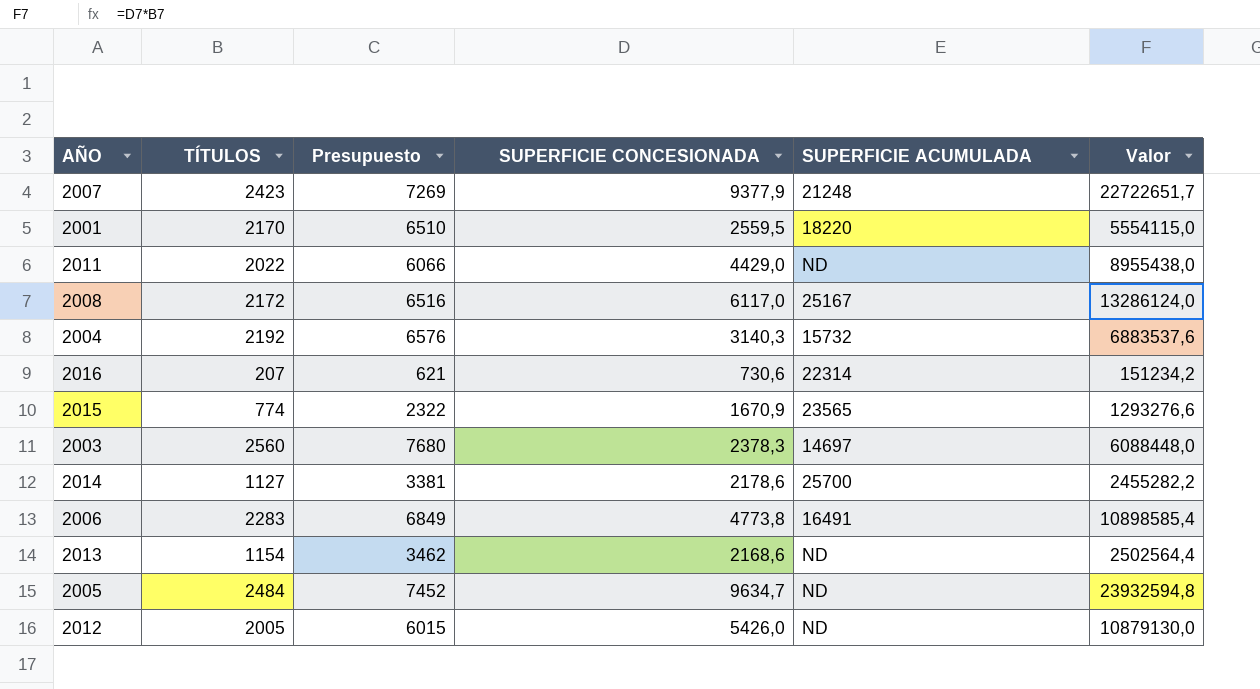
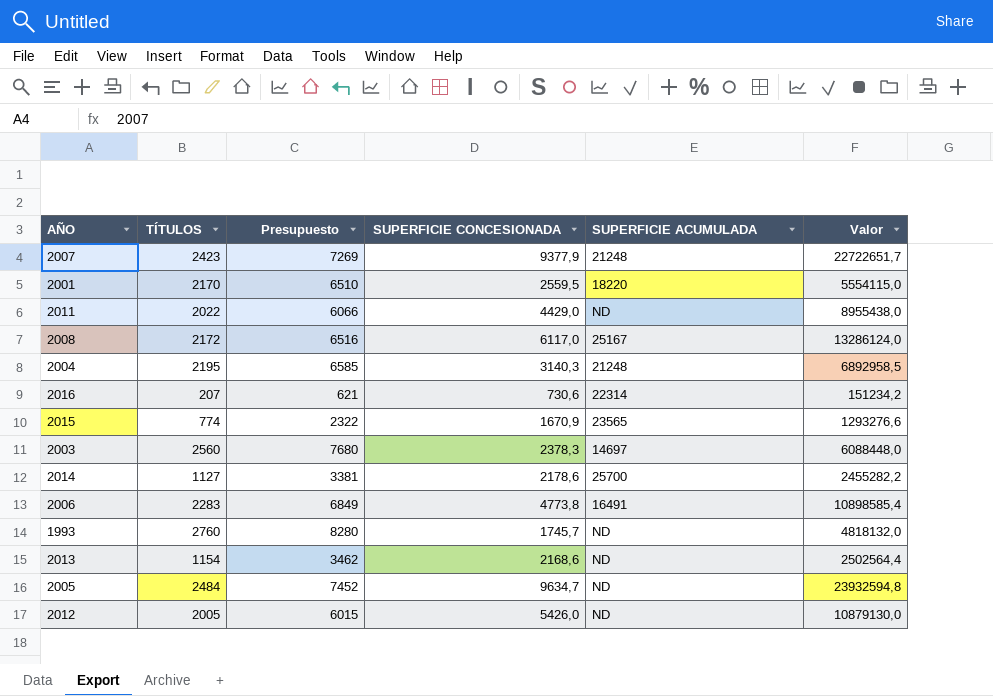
2004 | TÍTULOS: 2192 -> 2195
2004 | Presupuesto: 6576 -> 6585
2004 | SUPERFICIE ACUMULADA: 15732 -> 21248
2004 | Valor: 6883537,6 -> 6892958,5
row 1993: none -> 2760 | 8280 | 1745,7 | ND | 4818132,0

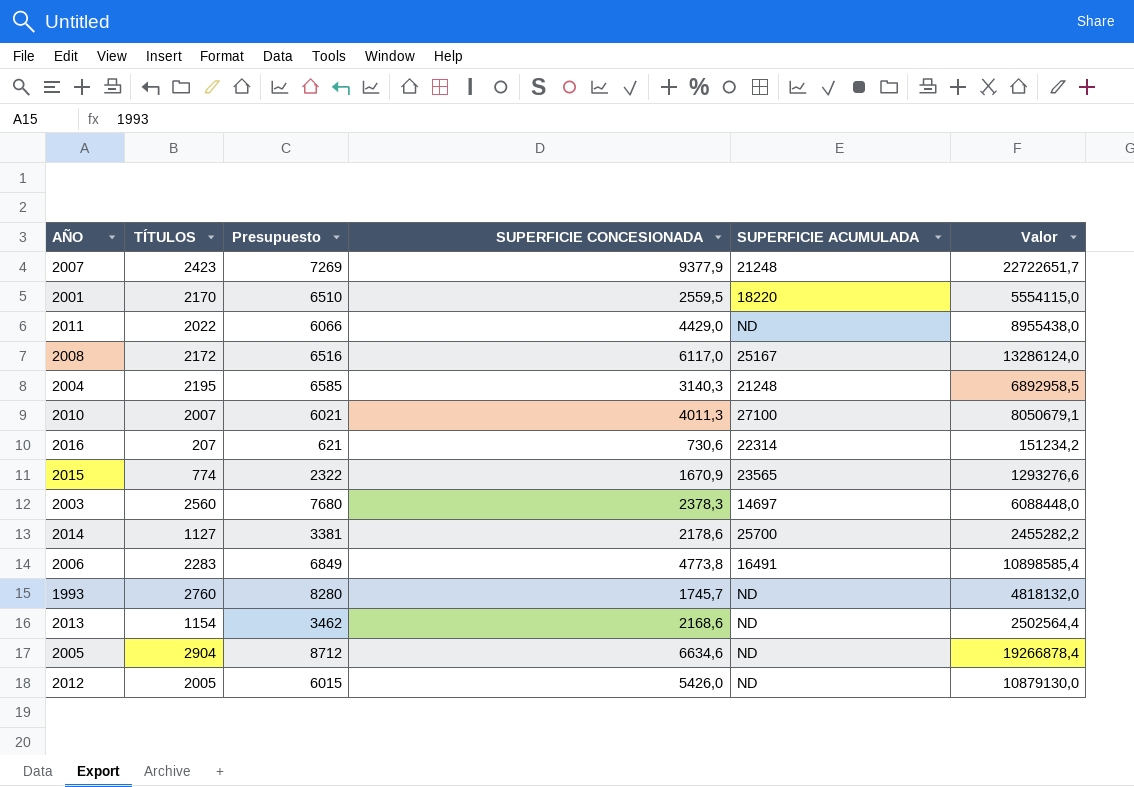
row 2010: none -> 2007 | 6021 | 4011,3 | 27100 | 8050679,1
2005 | TÍTULOS: 2484 -> 2904
2005 | Presupuesto: 7452 -> 8712
2005 | SUPERFICIE CONCESIONADA: 9634,7 -> 6634,6
2005 | Valor: 23932594,8 -> 19266878,4

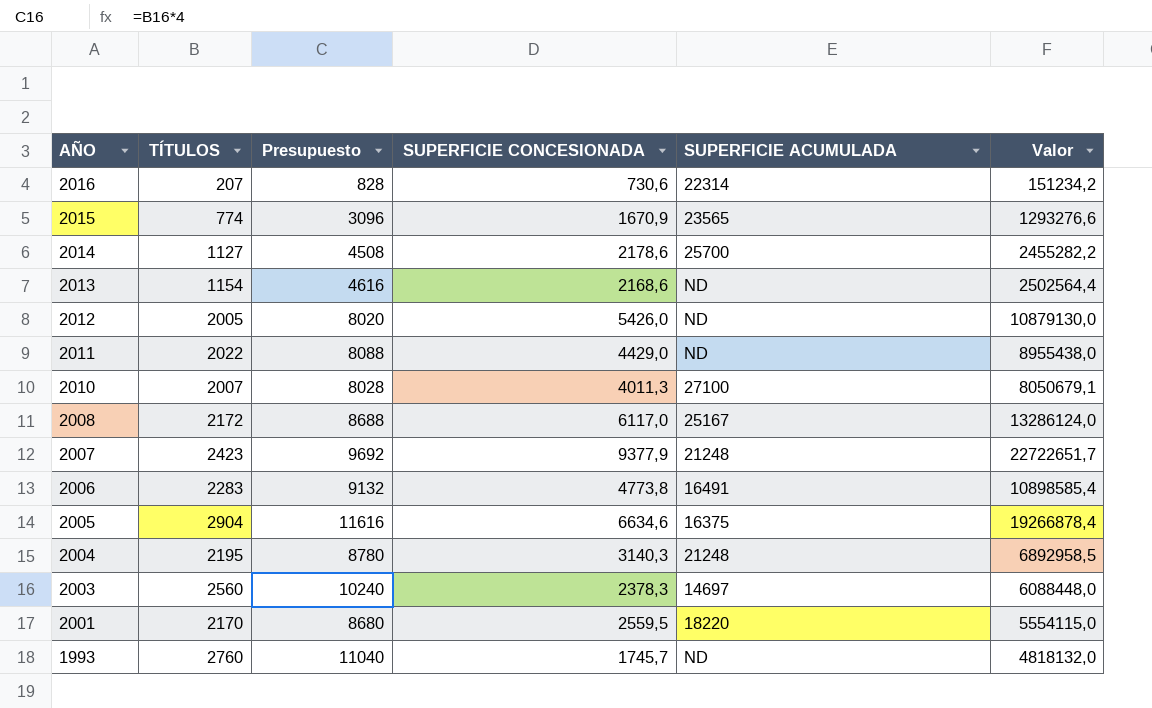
row order: none -> AÑO descending
column Presupuesto | formula: [TÍTULOS] * 3 -> [TÍTULOS] * 4
2005 | SUPERFICIE ACUMULADA: ND -> 16375

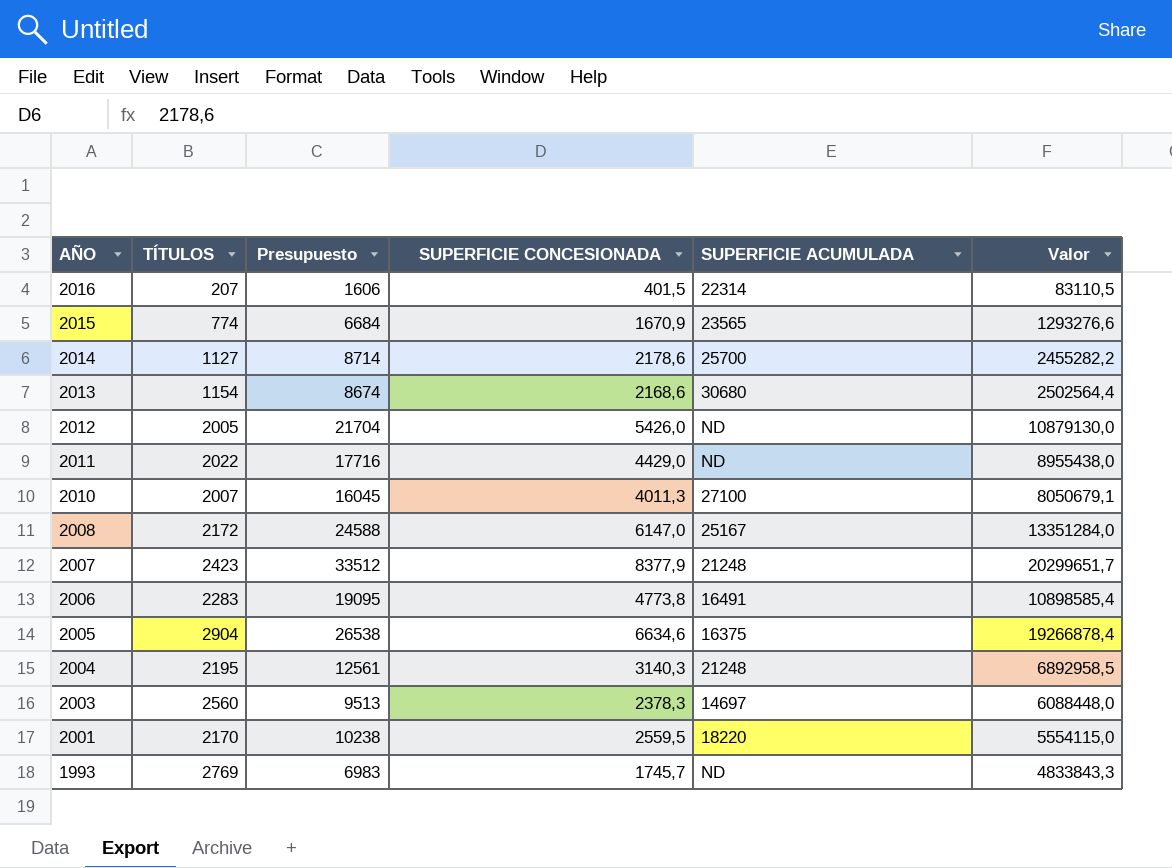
column Presupuesto | formula: [TÍTULOS] * 4 -> [SUPERFICIE CONCESIONADA] * 4
2016 | SUPERFICIE CONCESIONADA: 730,6 -> 401,5
2016 | Valor: 151234,2 -> 83110,5
2013 | SUPERFICIE ACUMULADA: ND -> 30680
2008 | SUPERFICIE CONCESIONADA: 6117,0 -> 6147,0
2008 | Valor: 13286124,0 -> 13351284,0
2007 | SUPERFICIE CONCESIONADA: 9377,9 -> 8377,9
2007 | Valor: 22722651,7 -> 20299651,7
1993 | TÍTULOS: 2760 -> 2769
1993 | Valor: 4818132,0 -> 4833843,3

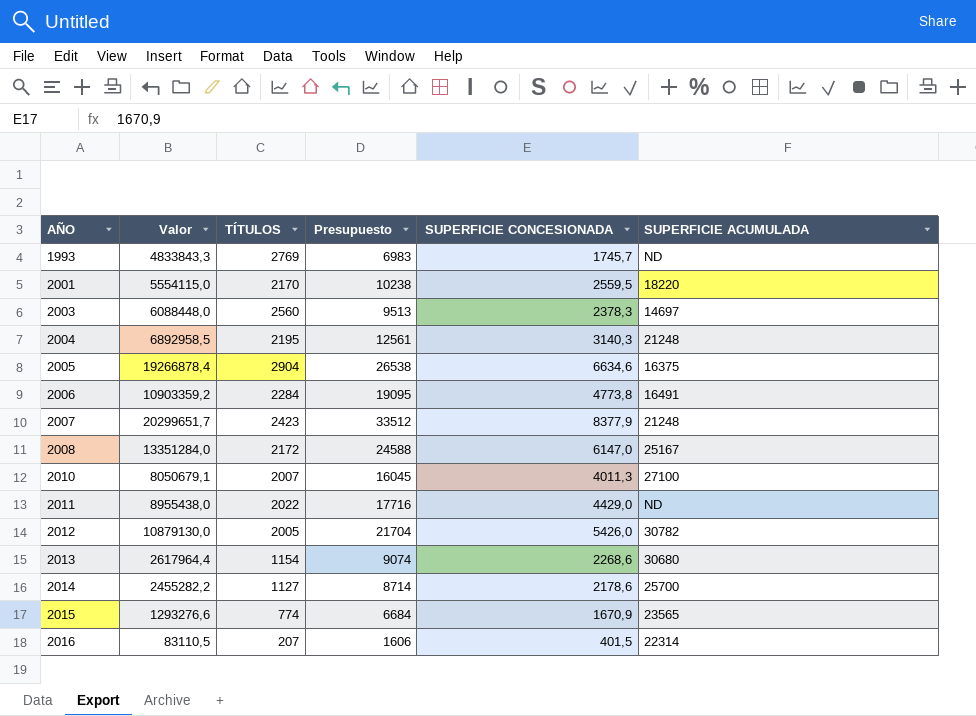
row order: AÑO descending -> AÑO ascending
column Valor | position: 6 -> 2
2006 | Valor: 10898585,4 -> 10903359,2
2006 | TÍTULOS: 2283 -> 2284
2012 | SUPERFICIE ACUMULADA: ND -> 30782
2013 | Valor: 2502564,4 -> 2617964,4
2013 | Presupuesto: 8674 -> 9074
2013 | SUPERFICIE CONCESIONADA: 2168,6 -> 2268,6

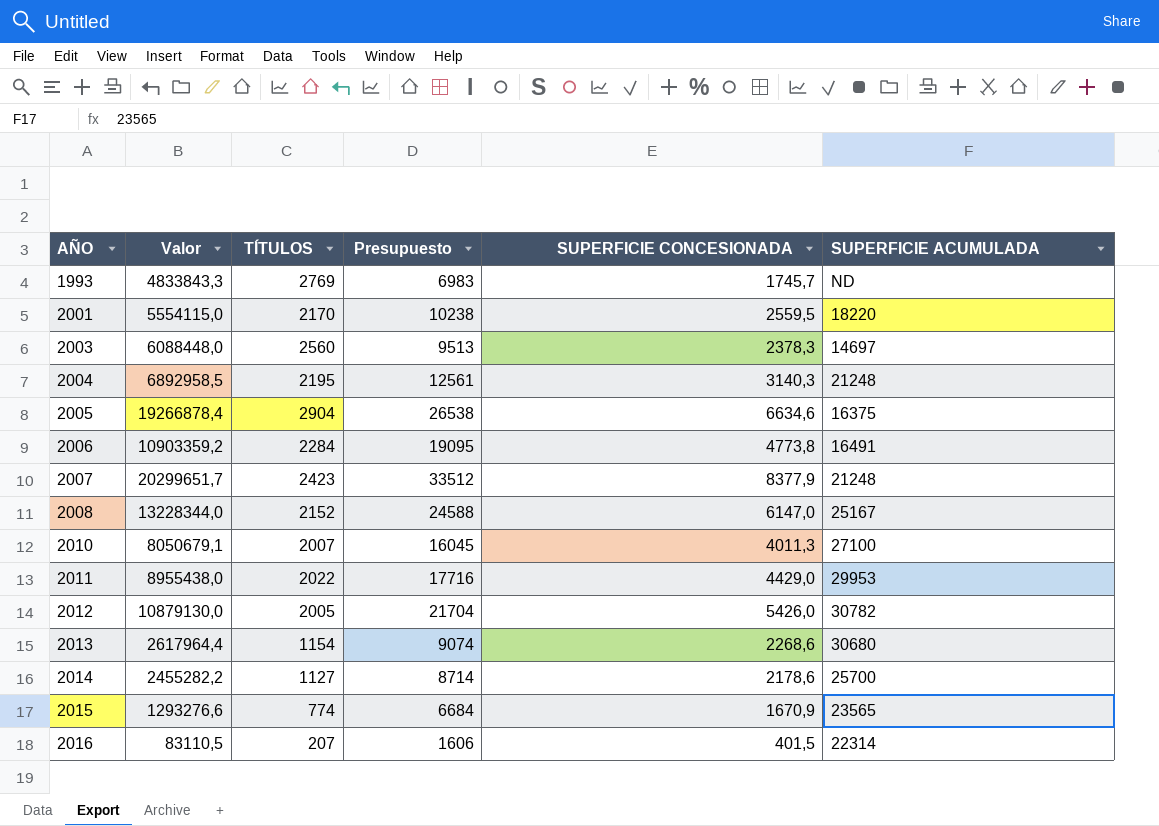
2008 | Valor: 13351284,0 -> 13228344,0
2008 | TÍTULOS: 2172 -> 2152
2011 | SUPERFICIE ACUMULADA: ND -> 29953

